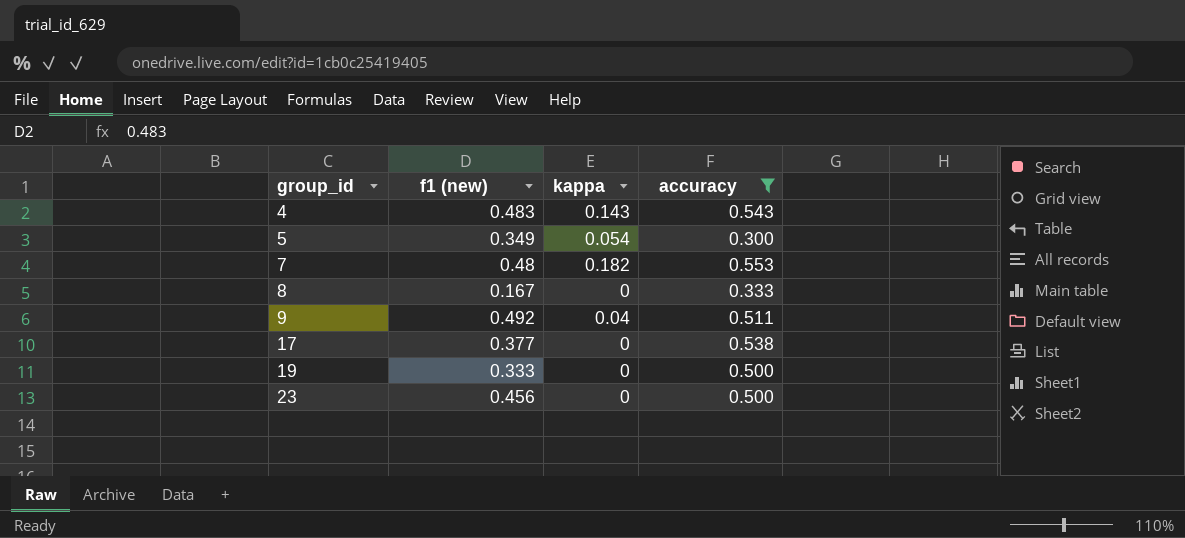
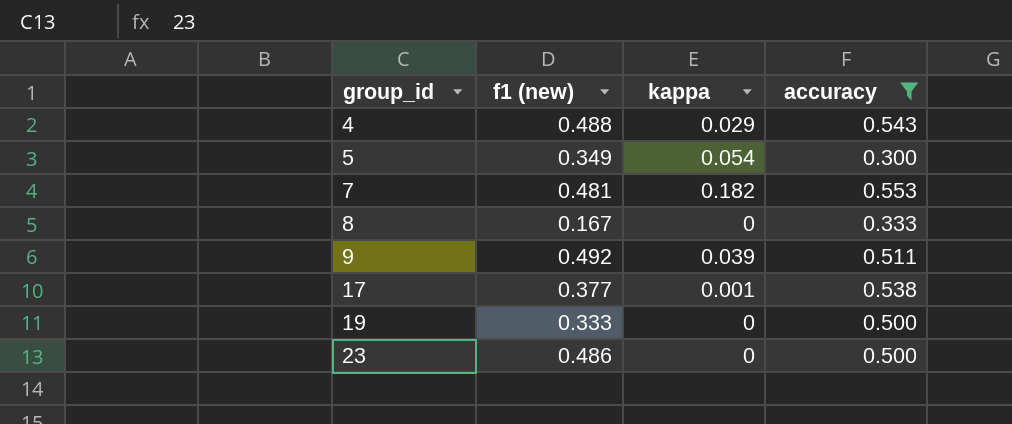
4 | f1 (new): 0.483 -> 0.488
4 | kappa: 0.143 -> 0.029
7 | f1 (new): 0.48 -> 0.481
9 | kappa: 0.04 -> 0.039
17 | kappa: 0 -> 0.001
23 | f1 (new): 0.456 -> 0.486

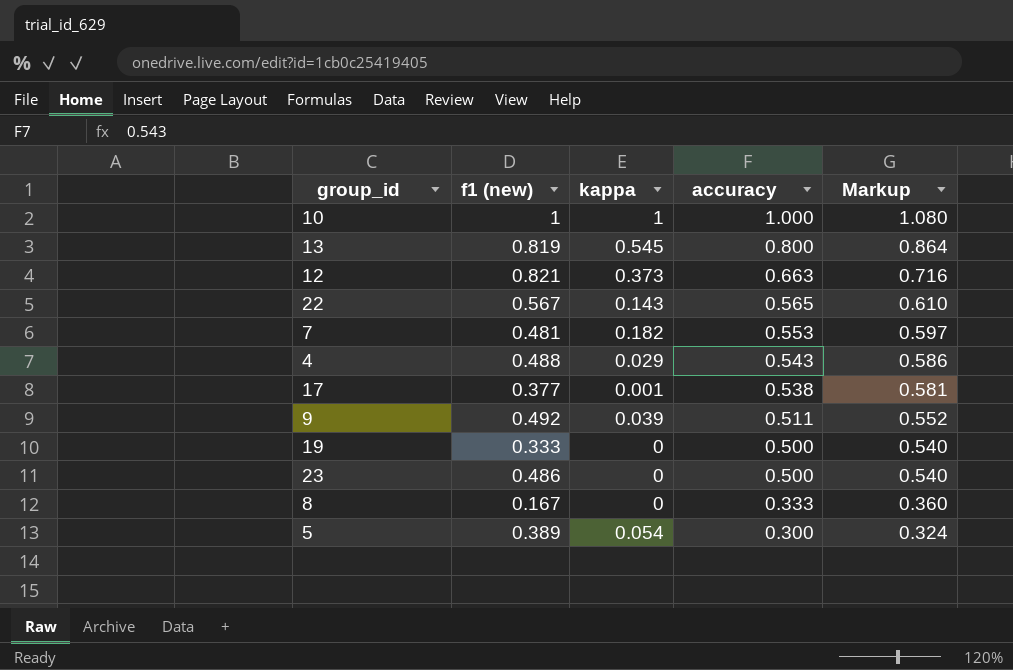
filter: accuracy <= 0.553 -> none
row order: group_id ascending -> accuracy descending
column Markup | formula: none -> [accuracy] * 1.08
5 | f1 (new): 0.349 -> 0.389

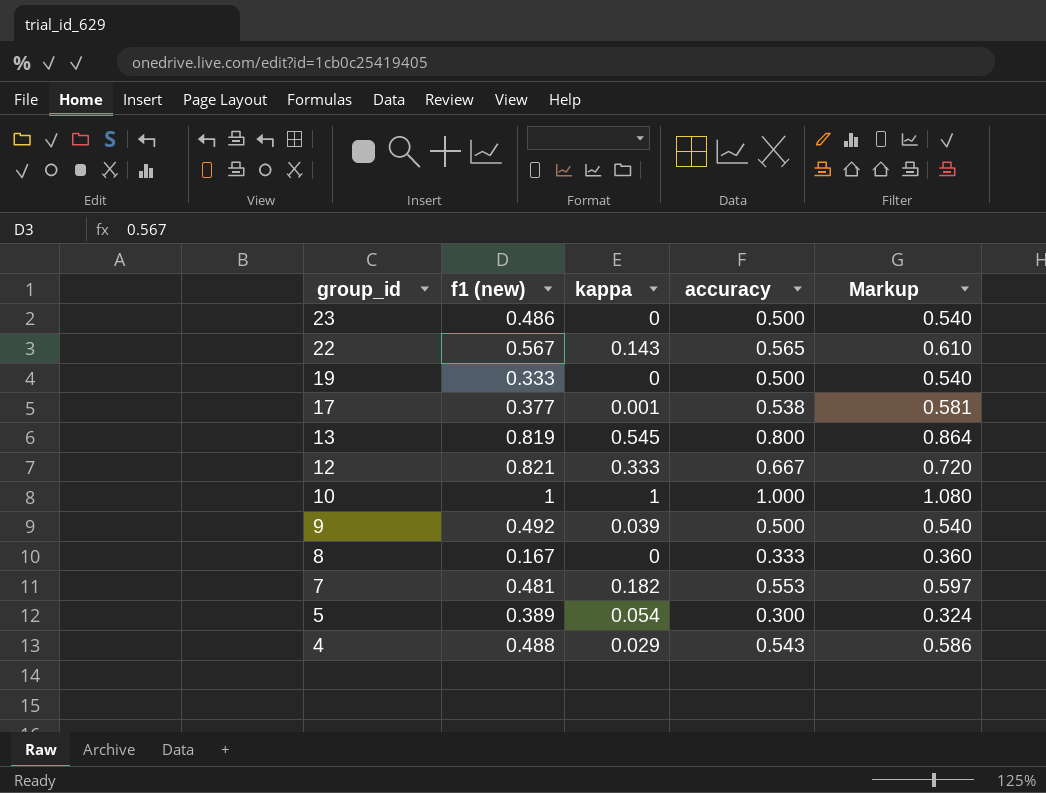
row order: accuracy descending -> group_id descending
12 | kappa: 0.373 -> 0.333
12 | accuracy: 0.663 -> 0.667
12 | Markup: 0.716 -> 0.720
9 | accuracy: 0.511 -> 0.500
9 | Markup: 0.552 -> 0.540

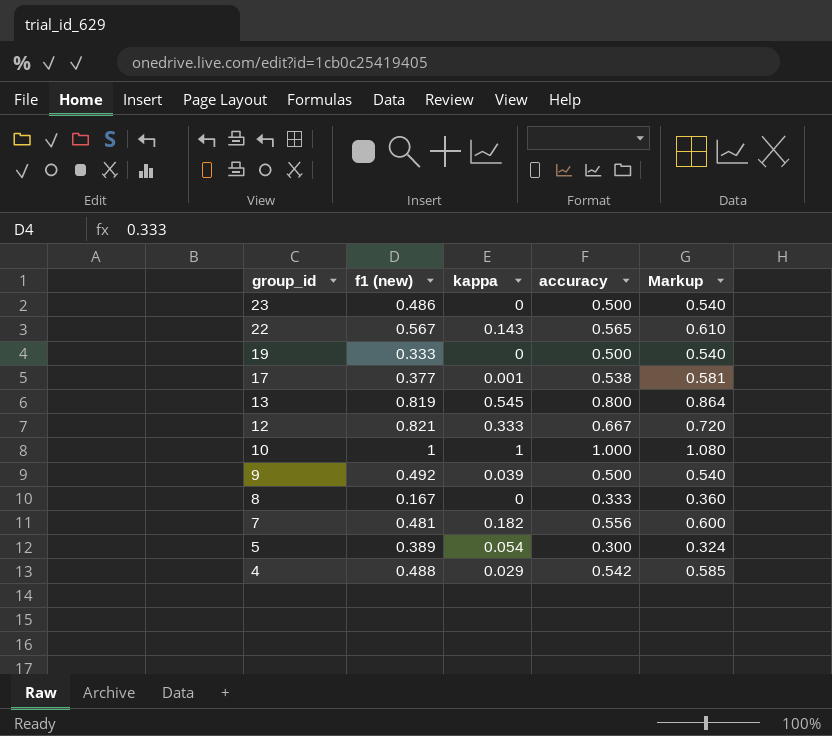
7 | accuracy: 0.553 -> 0.556
7 | Markup: 0.597 -> 0.600
4 | accuracy: 0.543 -> 0.542
4 | Markup: 0.586 -> 0.585

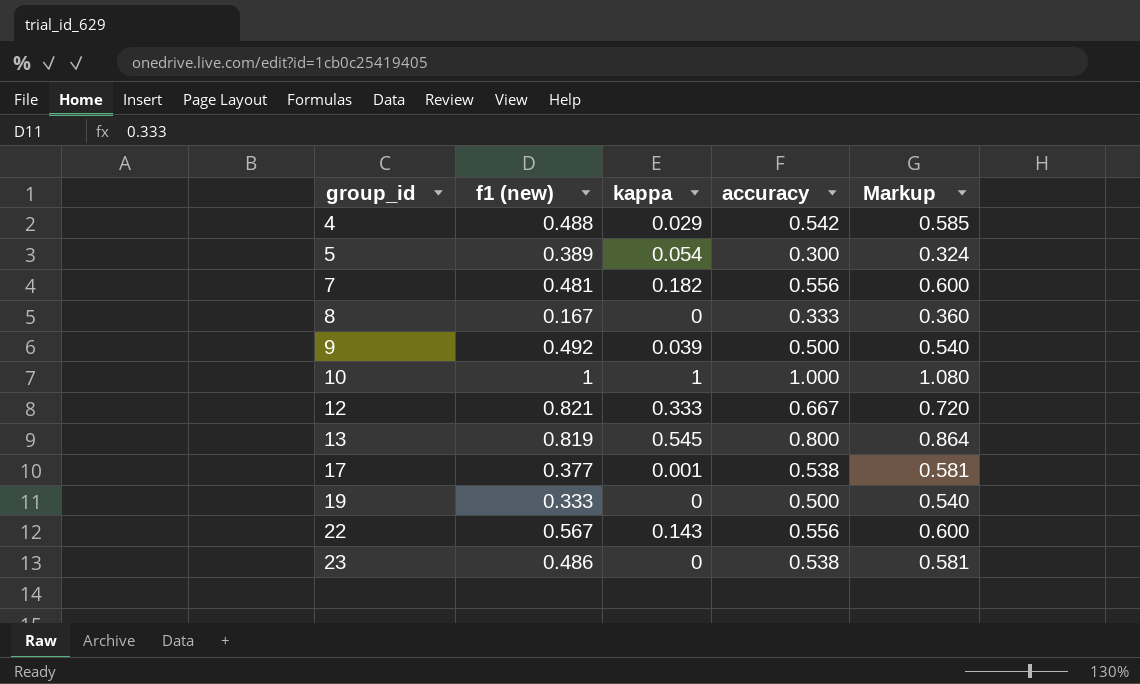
row order: group_id descending -> group_id ascending
22 | accuracy: 0.565 -> 0.556
22 | Markup: 0.610 -> 0.600
23 | accuracy: 0.500 -> 0.538
23 | Markup: 0.540 -> 0.581

